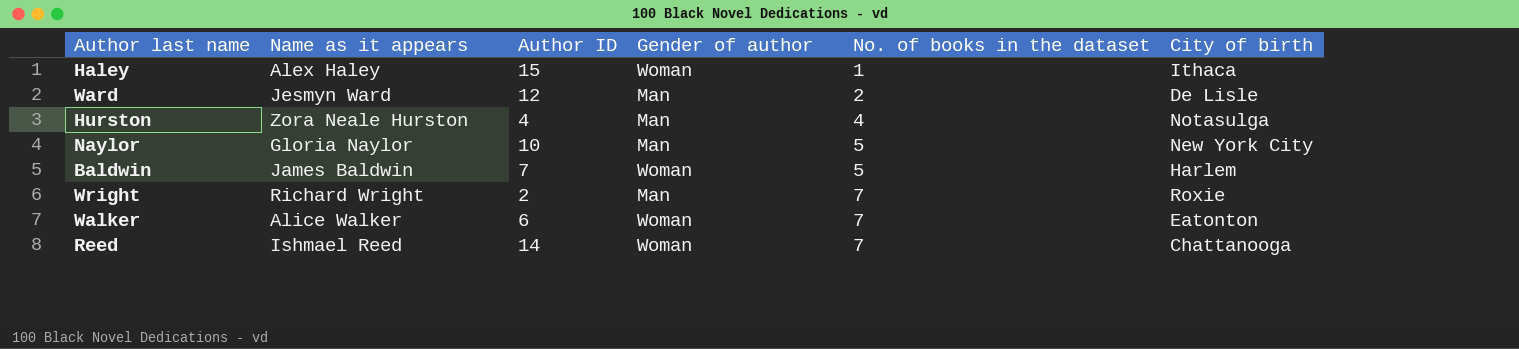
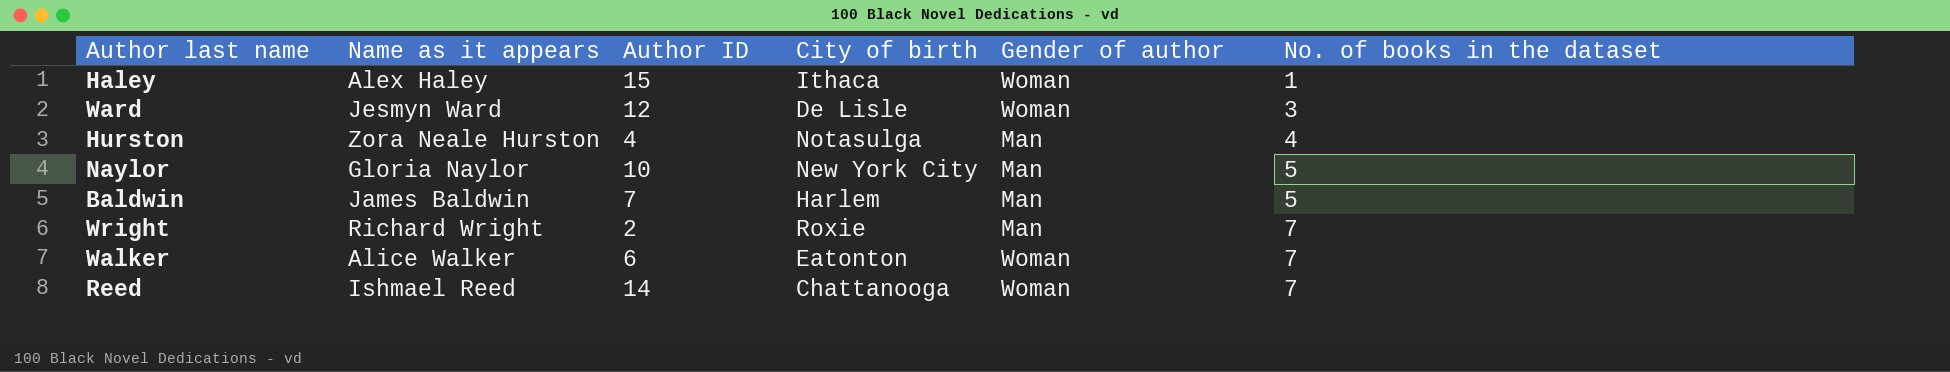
column City of birth | position: 6 -> 4
Ward | Gender of author: Man -> Woman
Ward | No. of books in the dataset: 2 -> 3
Baldwin | Gender of author: Woman -> Man

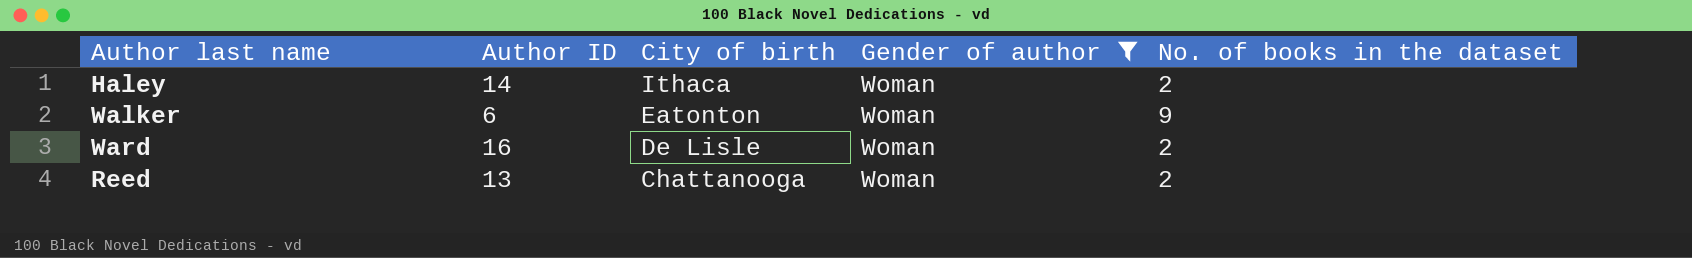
filter: none -> Gender of author = Woman
row order: No. of books in the dataset ascending -> City of birth descending
column Name as it appears | position: 2 -> none
Haley | Author ID: 15 -> 14
Haley | No. of books in the dataset: 1 -> 2
Walker | No. of books in the dataset: 7 -> 9
Ward | Author ID: 12 -> 16
Ward | No. of books in the dataset: 3 -> 2
Reed | Author ID: 14 -> 13
Reed | No. of books in the dataset: 7 -> 2

